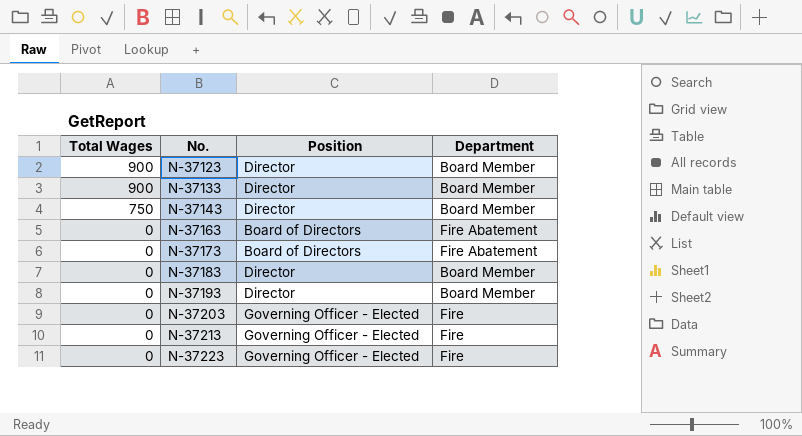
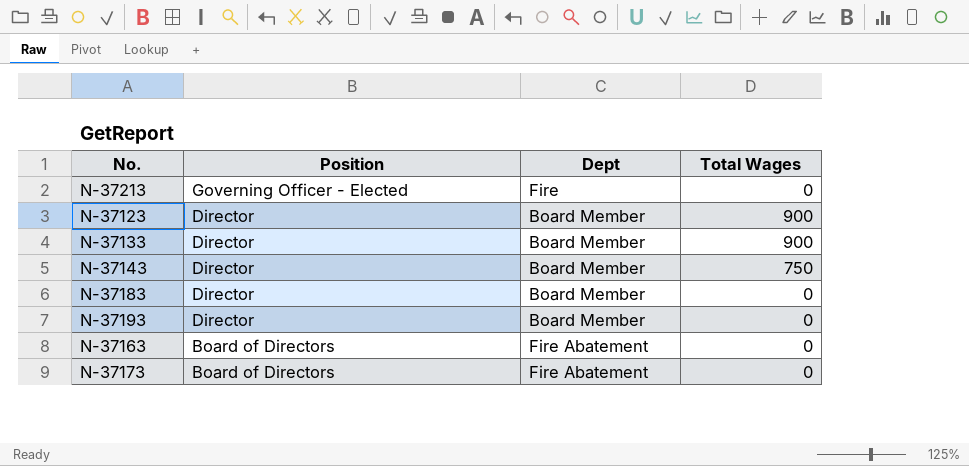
row order: Total Wages descending -> Position descending
column name: Department -> Dept
column Total Wages | position: 1 -> 4
row N-37203: 0 | Governing Officer - Elected | Fire -> none
row N-37223: 0 | Governing Officer - Elected | Fire -> none

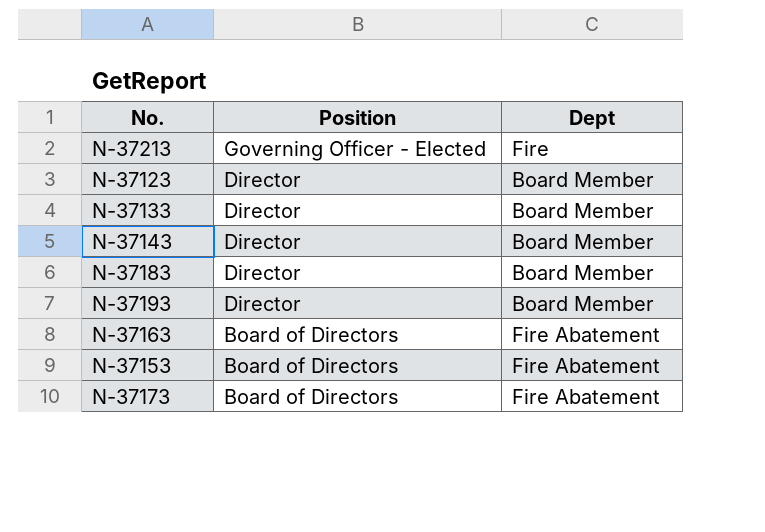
column Total Wages | position: 4 -> none
row N-37153: none -> Board of Directors | Fire Abatement

